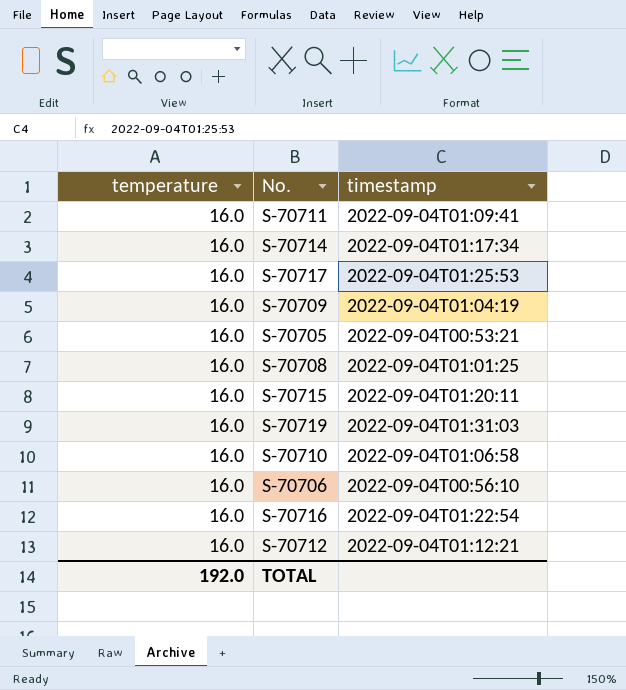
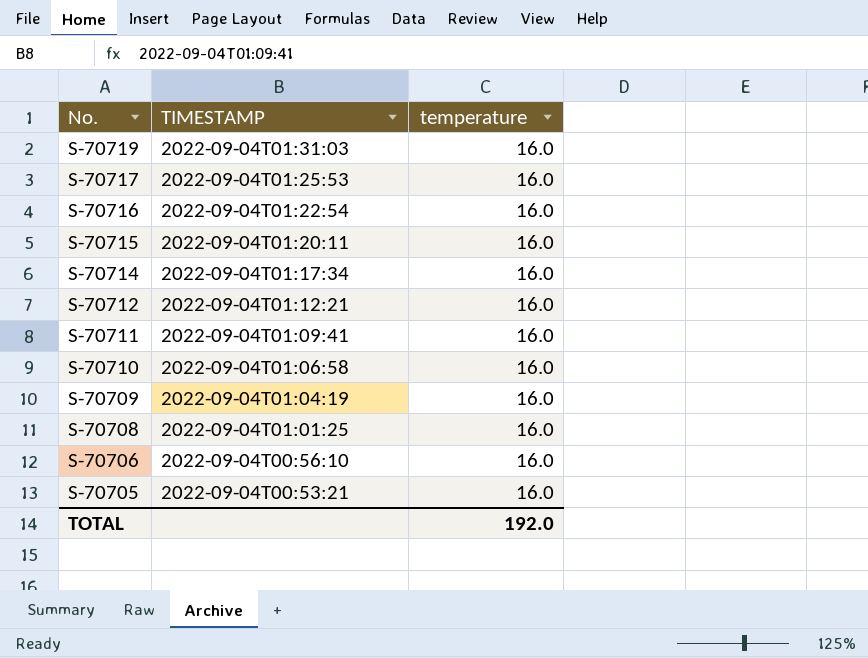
row order: none -> No. descending
column name: timestamp -> TIMESTAMP
column temperature | position: 1 -> 3

